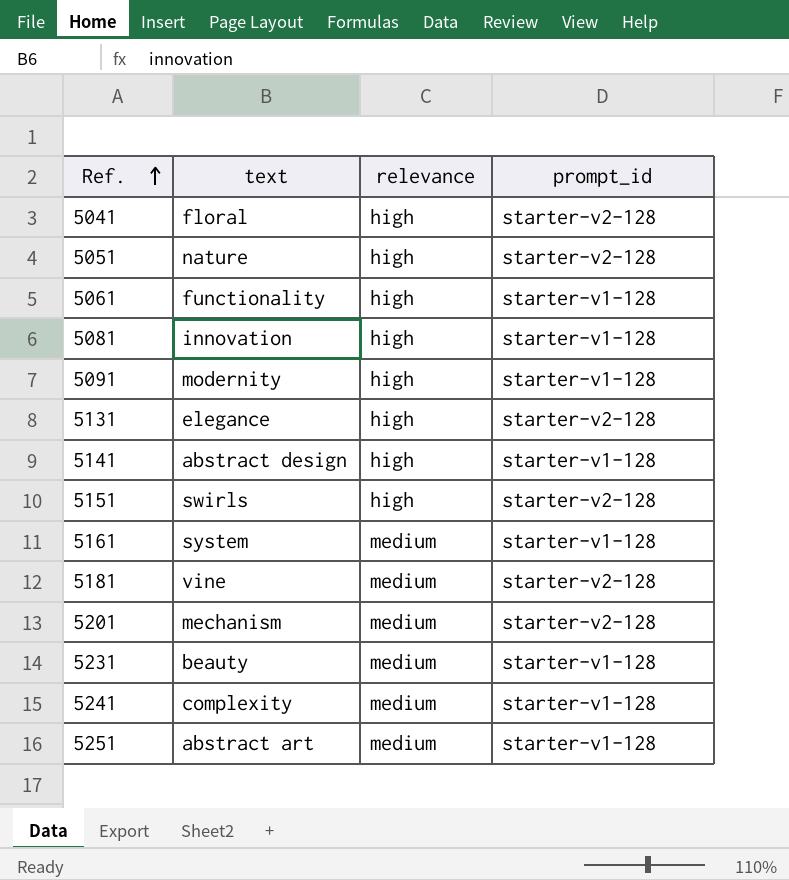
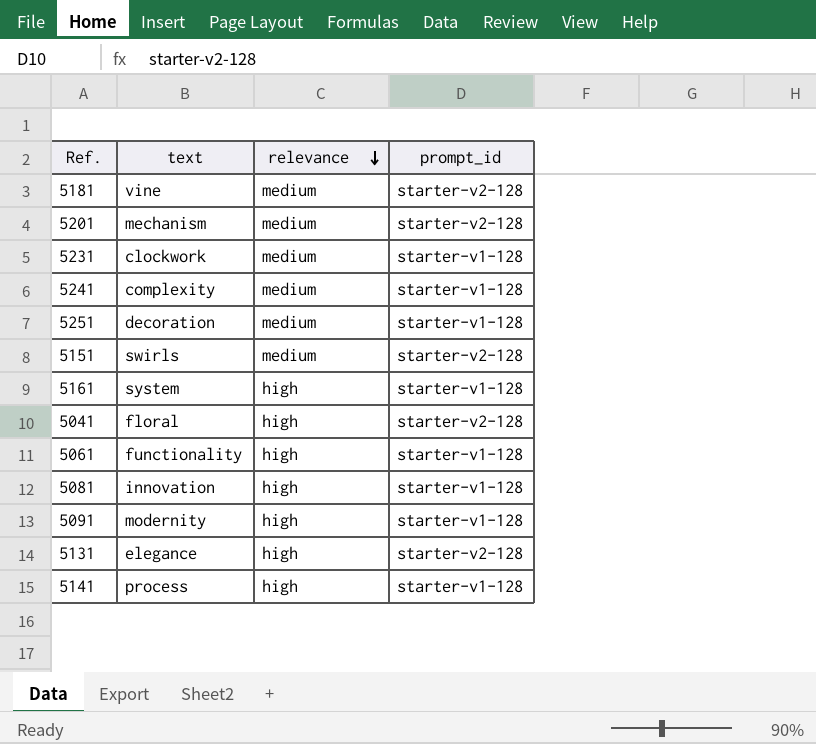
row order: Ref. ascending -> relevance descending
row 5051: nature | high | starter-v2-128 -> none
5231 | text: beauty -> clockwork
5251 | text: abstract art -> decoration
5151 | relevance: high -> medium
5161 | relevance: medium -> high
5141 | text: abstract design -> process

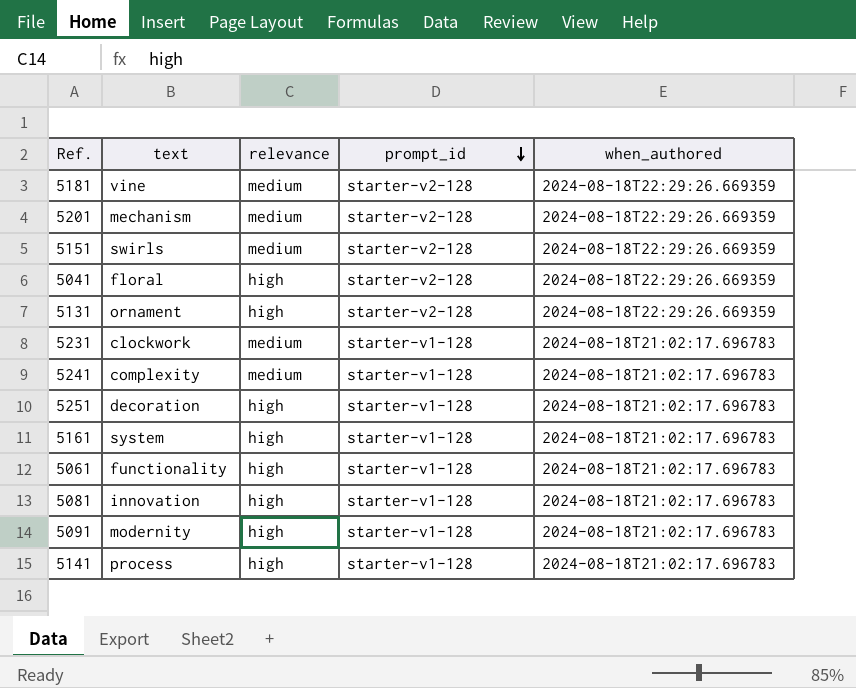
row order: relevance descending -> prompt_id descending
column when_authored | position: none -> 5
5131 | text: elegance -> ornament
5251 | relevance: medium -> high

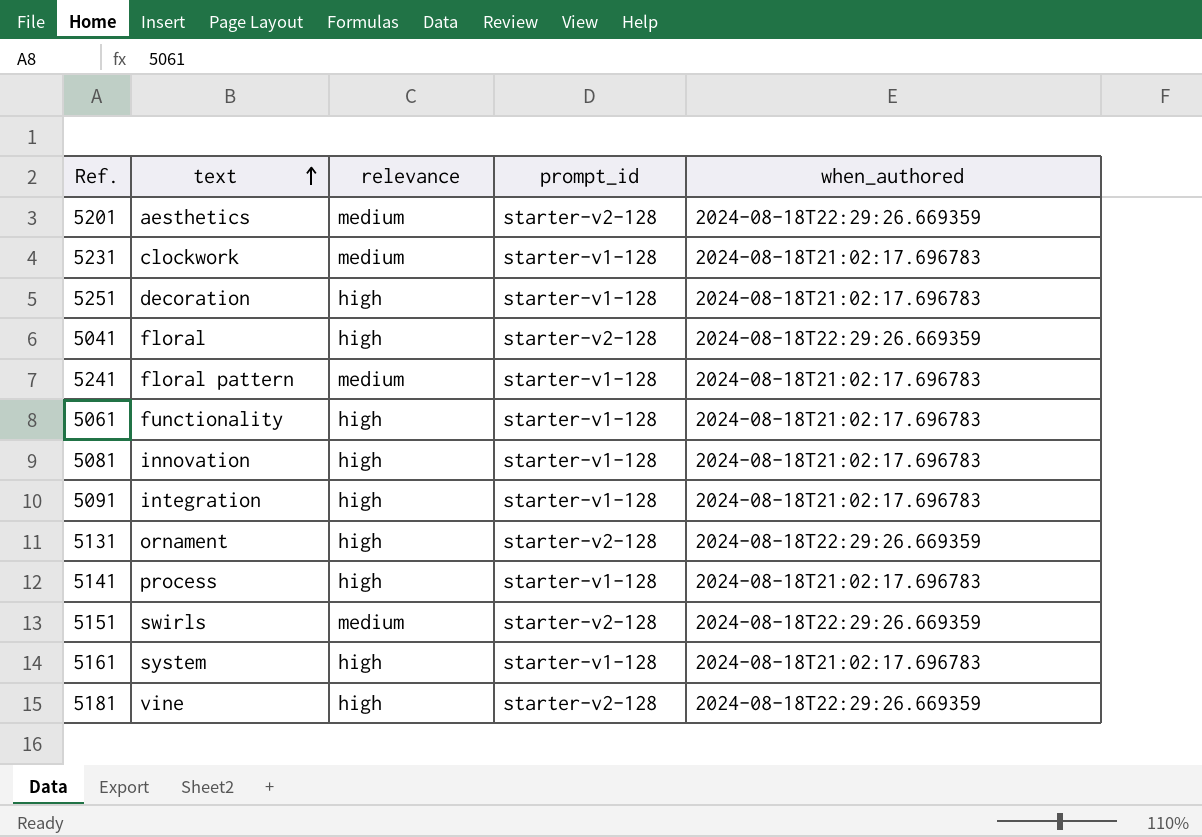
row order: prompt_id descending -> text ascending
5201 | text: mechanism -> aesthetics
5241 | text: complexity -> floral pattern
5091 | text: modernity -> integration
5181 | relevance: medium -> high

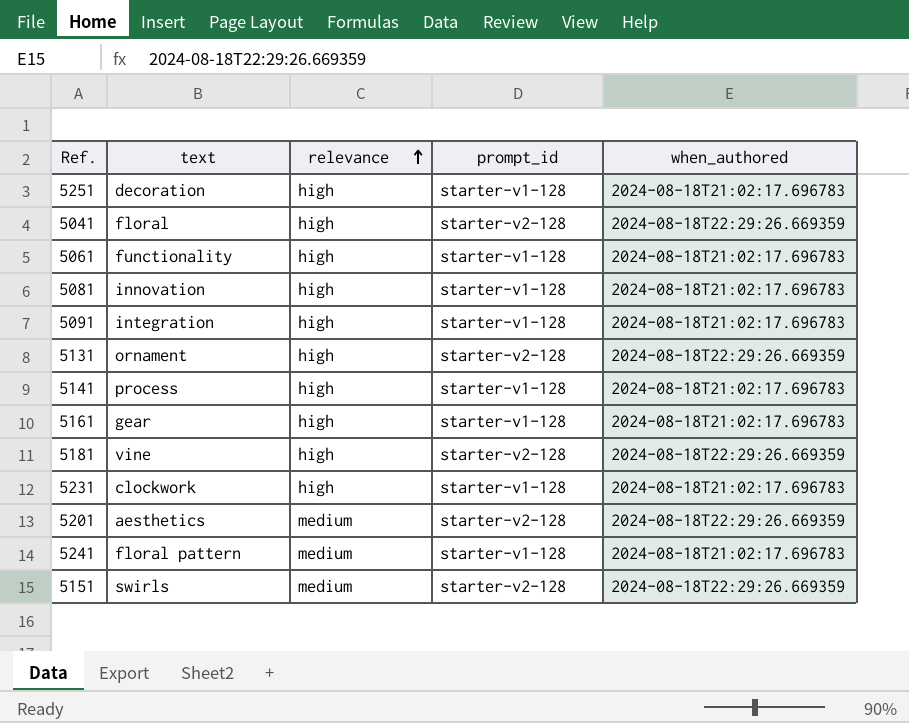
row order: text ascending -> relevance ascending
5161 | text: system -> gear
5231 | relevance: medium -> high

